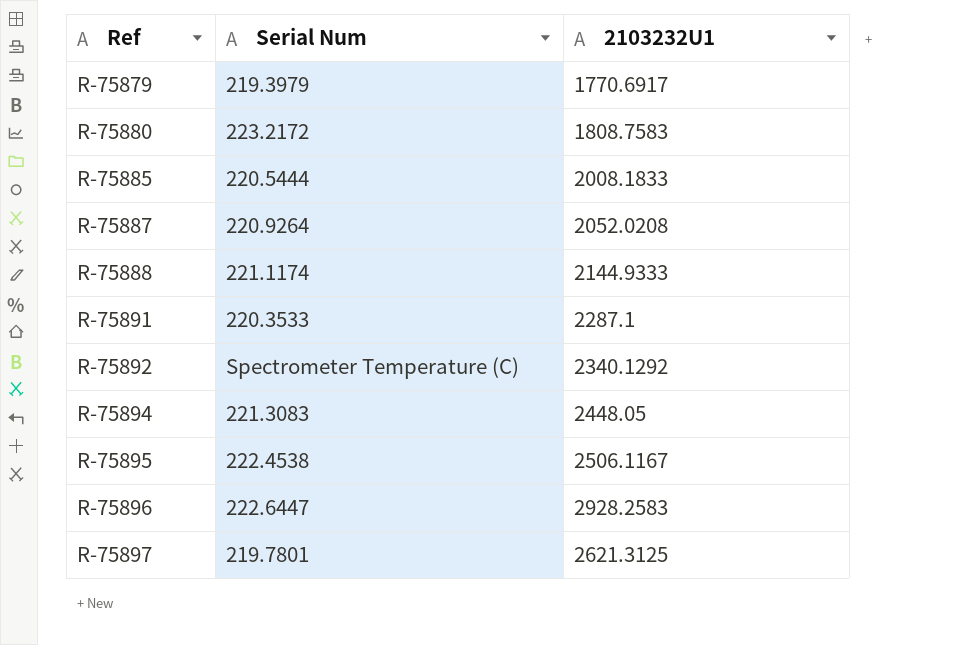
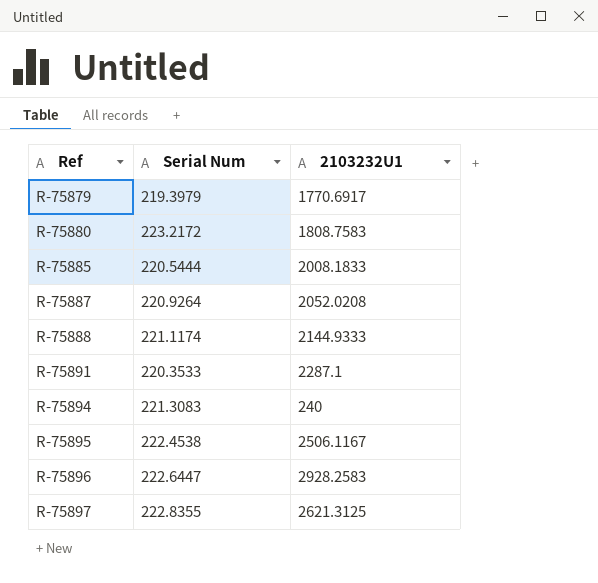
row R-75892: Spectrometer Temperature (C) | 2340.1292 -> none
R-75894 | 2103232U1: 2448.05 -> 240
R-75897 | Serial Num: 219.7801 -> 222.8355

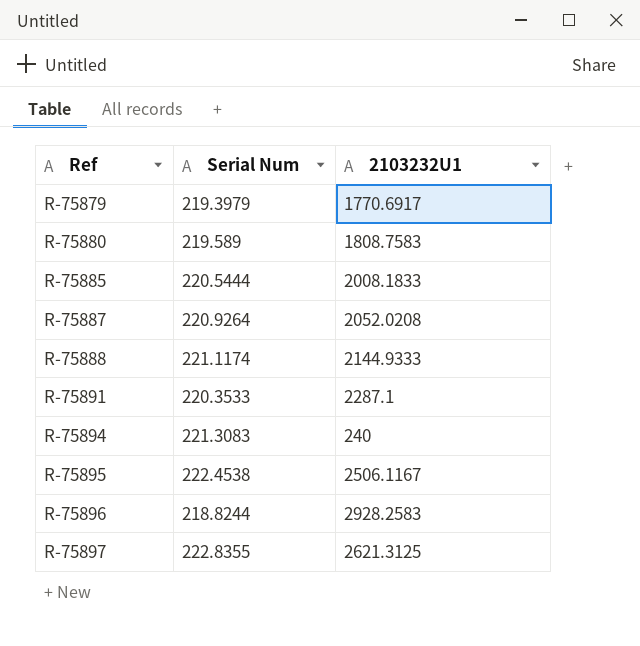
R-75880 | Serial Num: 223.2172 -> 219.589
R-75896 | Serial Num: 222.6447 -> 218.8244

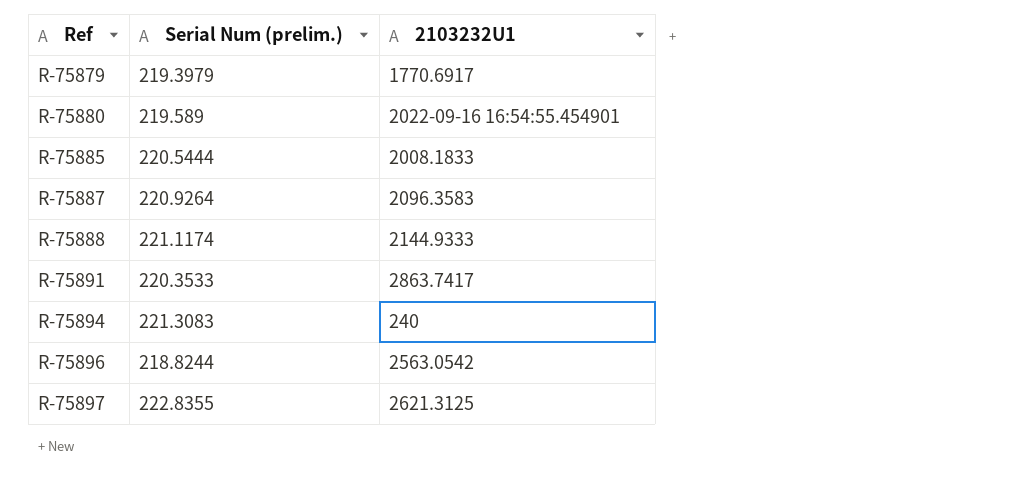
column name: Serial Num -> Serial Num (prelim.)
row R-75895: 222.4538 | 2506.1167 -> none
R-75880 | 2103232U1: 1808.7583 -> 2022-09-16 16:54:55.454901
R-75887 | 2103232U1: 2052.0208 -> 2096.3583
R-75891 | 2103232U1: 2287.1 -> 2863.7417
R-75896 | 2103232U1: 2928.2583 -> 2563.0542

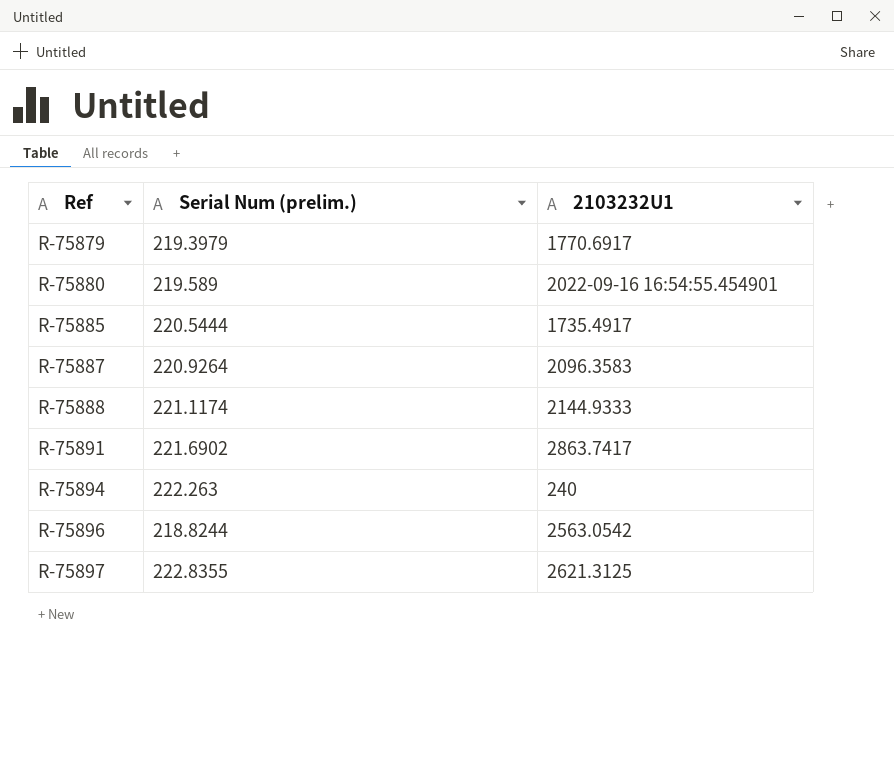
R-75885 | 2103232U1: 2008.1833 -> 1735.4917
R-75891 | Serial Num (prelim.): 220.3533 -> 221.6902
R-75894 | Serial Num (prelim.): 221.3083 -> 222.263

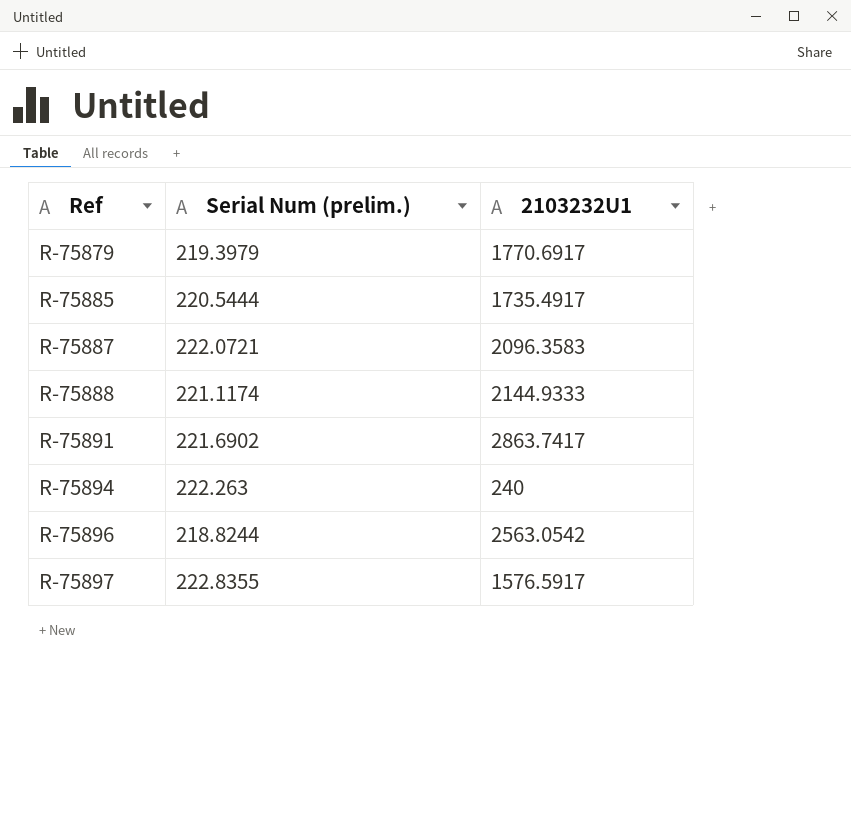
row R-75880: 219.589 | 2022-09-16 16:54:55.454901 -> none
R-75887 | Serial Num (prelim.): 220.9264 -> 222.0721
R-75897 | 2103232U1: 2621.3125 -> 1576.5917

